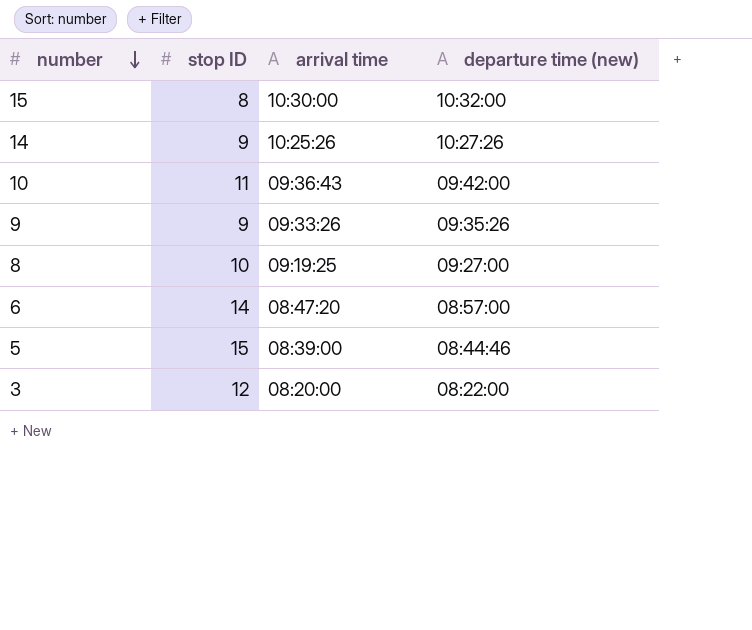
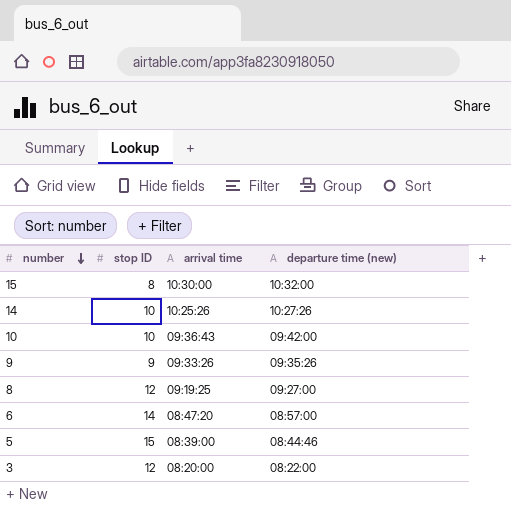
14 | stop ID: 9 -> 10
10 | stop ID: 11 -> 10
8 | stop ID: 10 -> 12

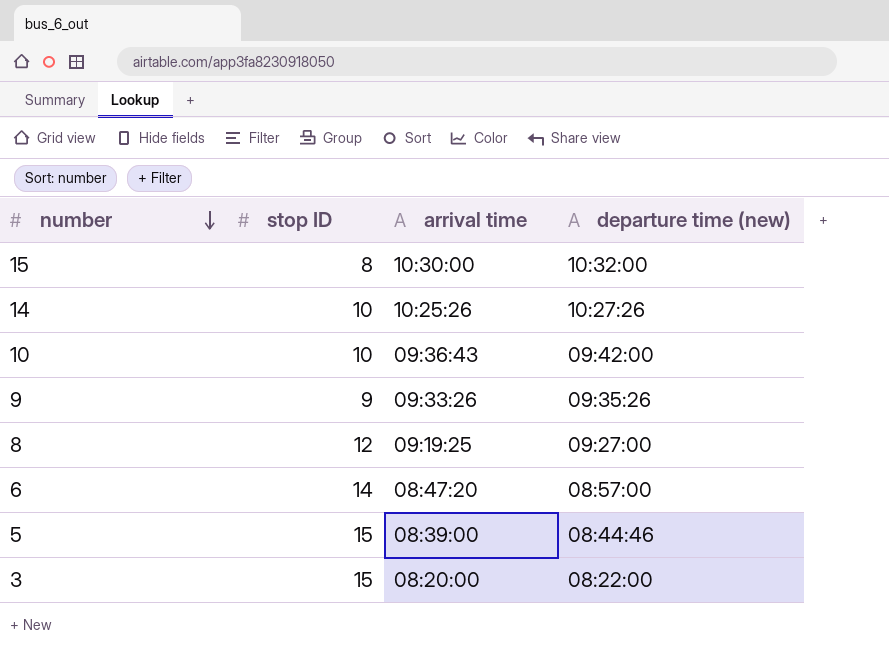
3 | stop ID: 12 -> 15

